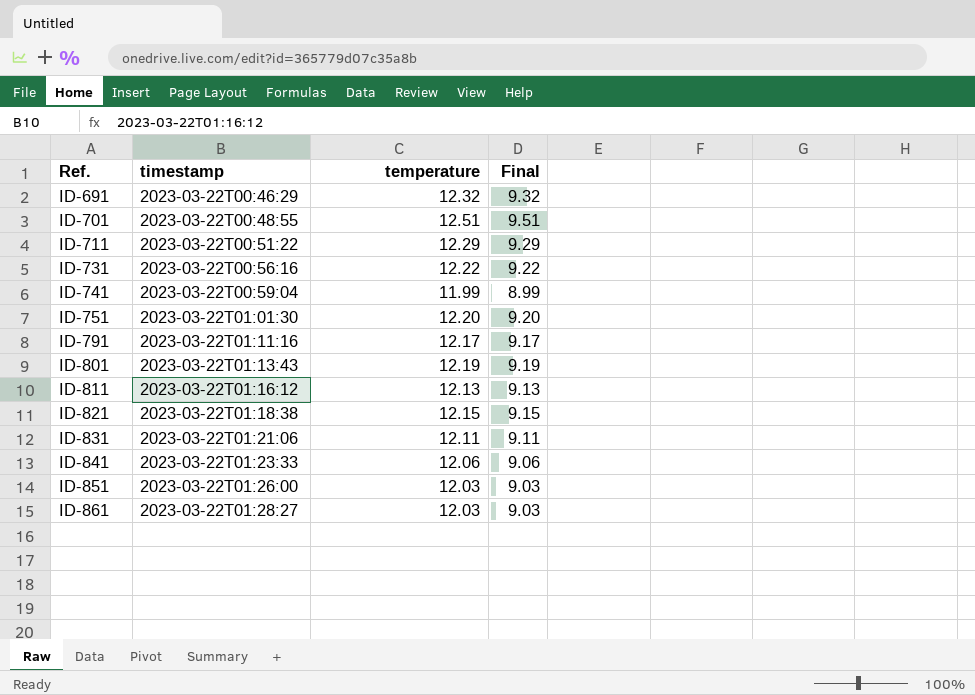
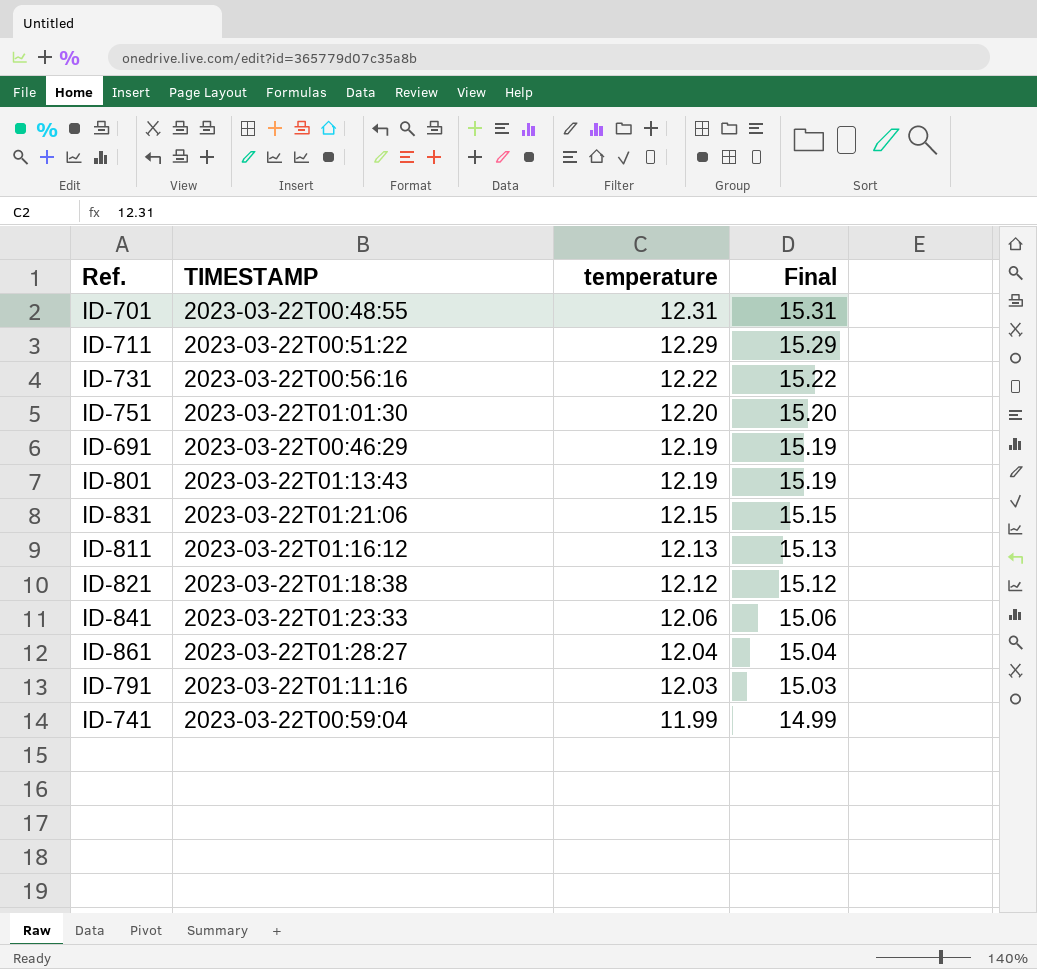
row order: Ref. ascending -> temperature descending
column name: timestamp -> TIMESTAMP
column Final | formula: [temperature] - 3 -> [temperature] + 3
row ID-851: 2023-03-22T01:26:00 | 12.03 | 9.03 -> none
ID-701 | temperature: 12.51 -> 12.31
ID-691 | temperature: 12.32 -> 12.19
ID-831 | temperature: 12.11 -> 12.15
ID-821 | temperature: 12.15 -> 12.12
ID-861 | temperature: 12.03 -> 12.04
ID-791 | temperature: 12.17 -> 12.03

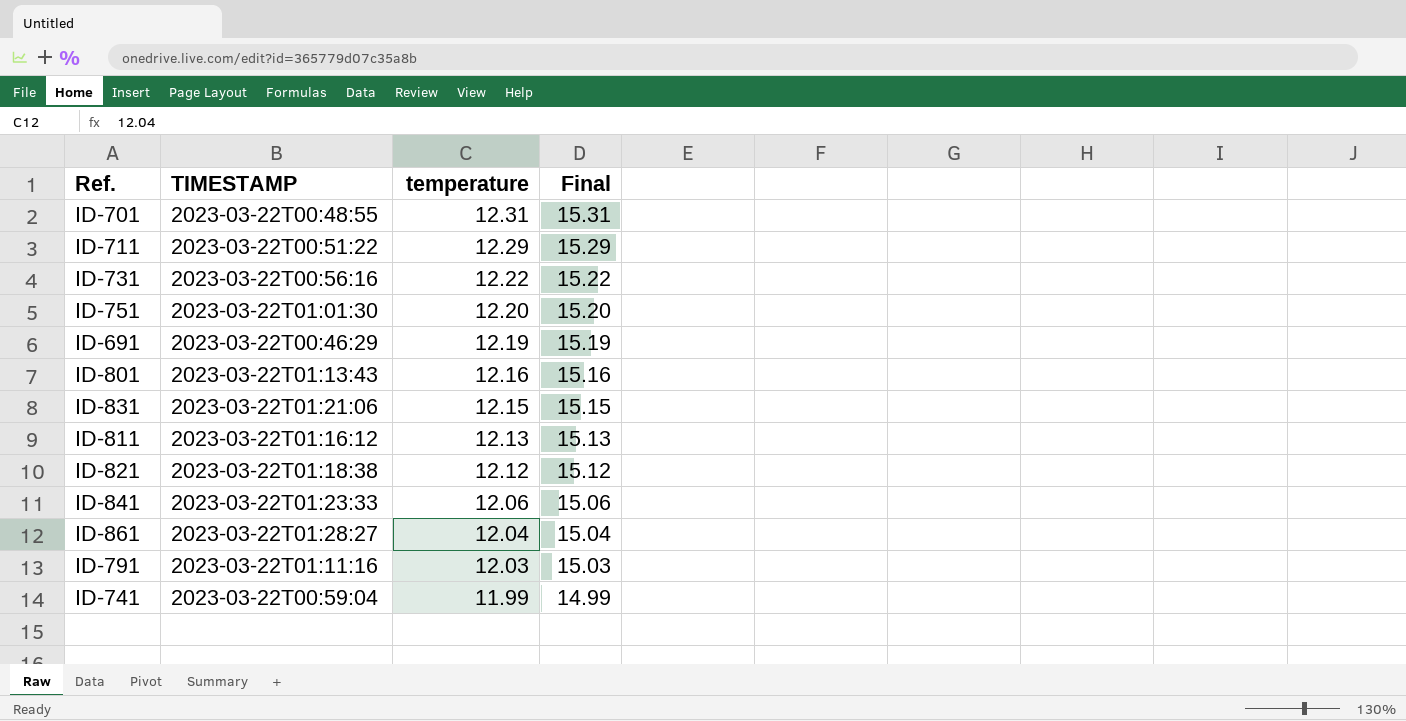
ID-801 | temperature: 12.19 -> 12.16
ID-801 | Final: 15.19 -> 15.16

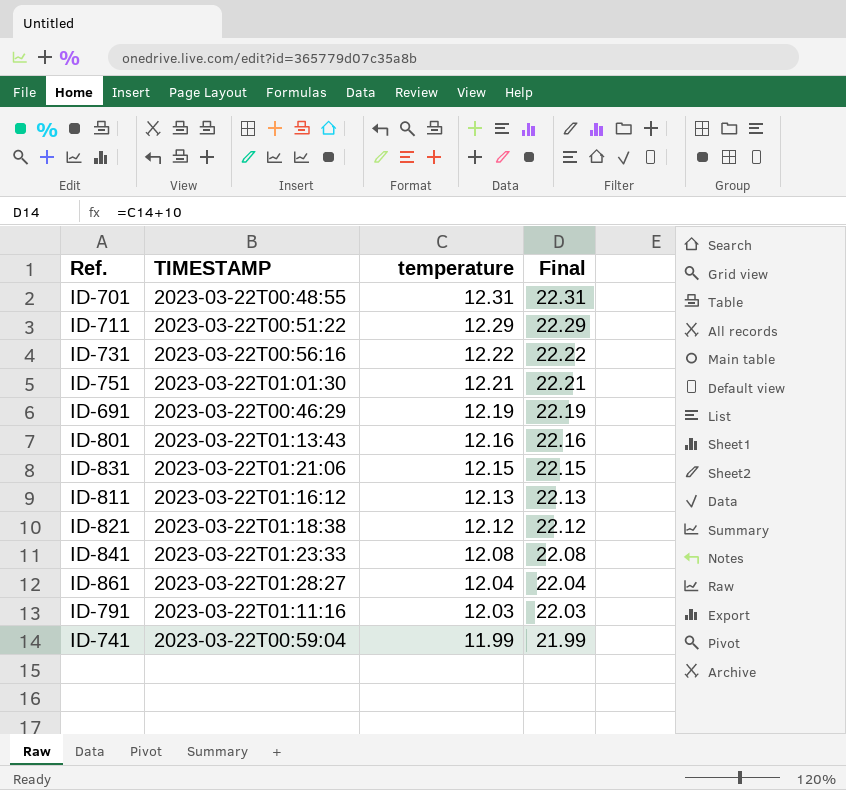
column Final | formula: [temperature] + 3 -> [temperature] + 10
ID-751 | temperature: 12.20 -> 12.21
ID-841 | temperature: 12.06 -> 12.08

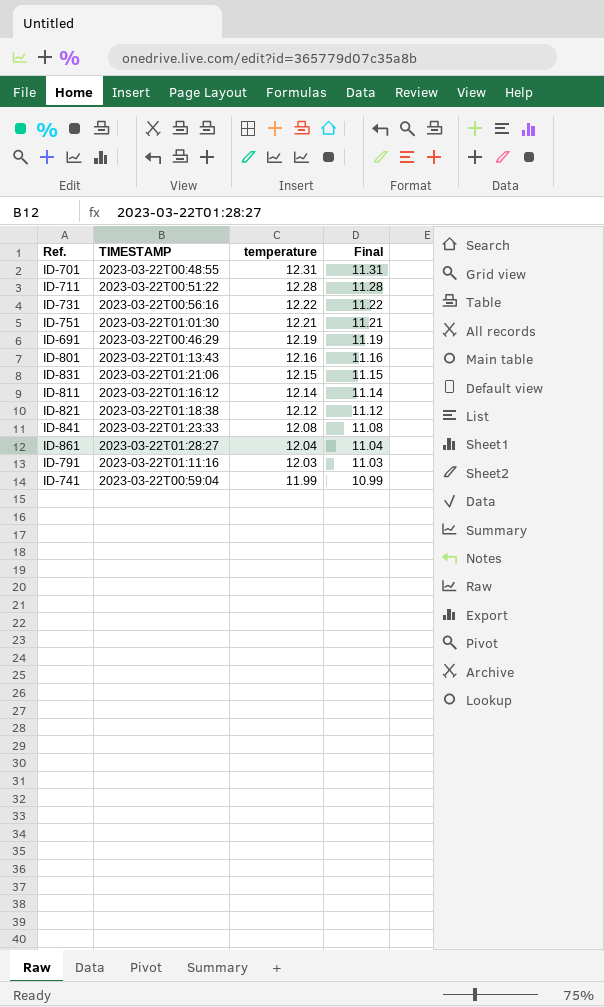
column Final | formula: [temperature] + 10 -> [temperature] - 1
ID-711 | temperature: 12.29 -> 12.28
ID-811 | temperature: 12.13 -> 12.14

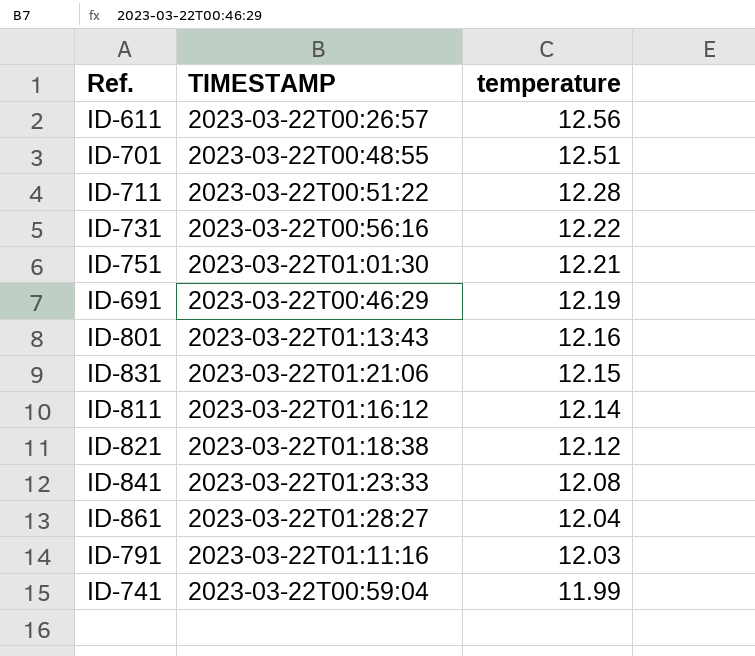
column Final | formula: [temperature] - 1 -> none
row ID-611: none -> 2023-03-22T00:26:57 | 12.56
ID-701 | temperature: 12.31 -> 12.51

